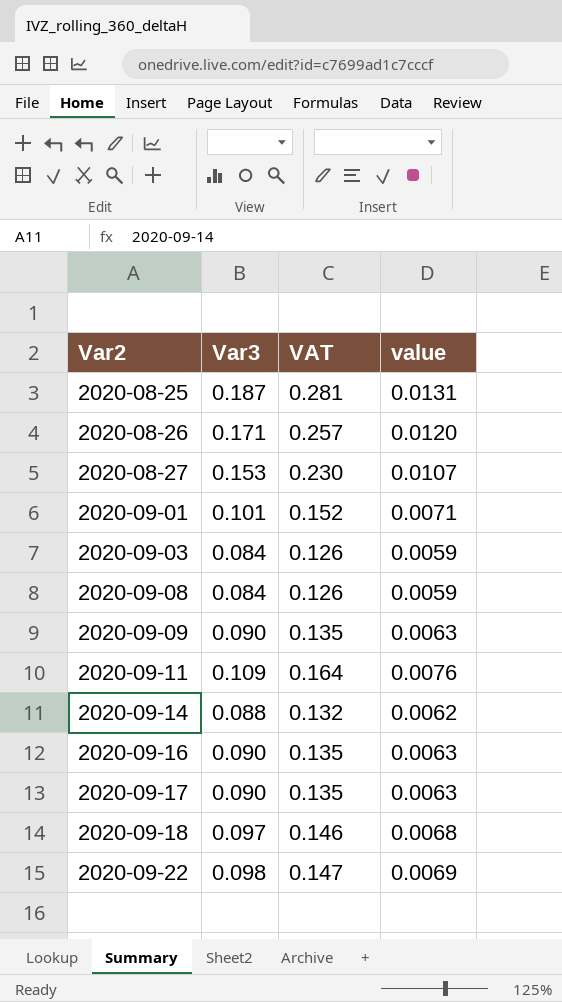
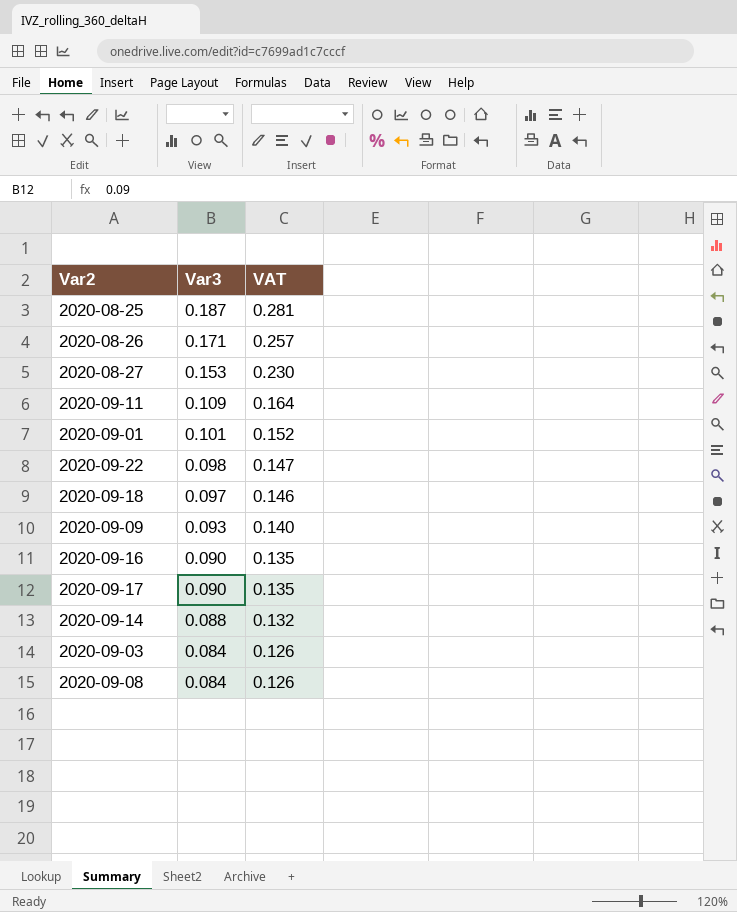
row order: Var2 ascending -> Var3 descending
column value | formula: [Var3] * 0.07 -> none
2020-09-09 | Var3: 0.090 -> 0.093
2020-09-09 | VAT: 0.135 -> 0.140

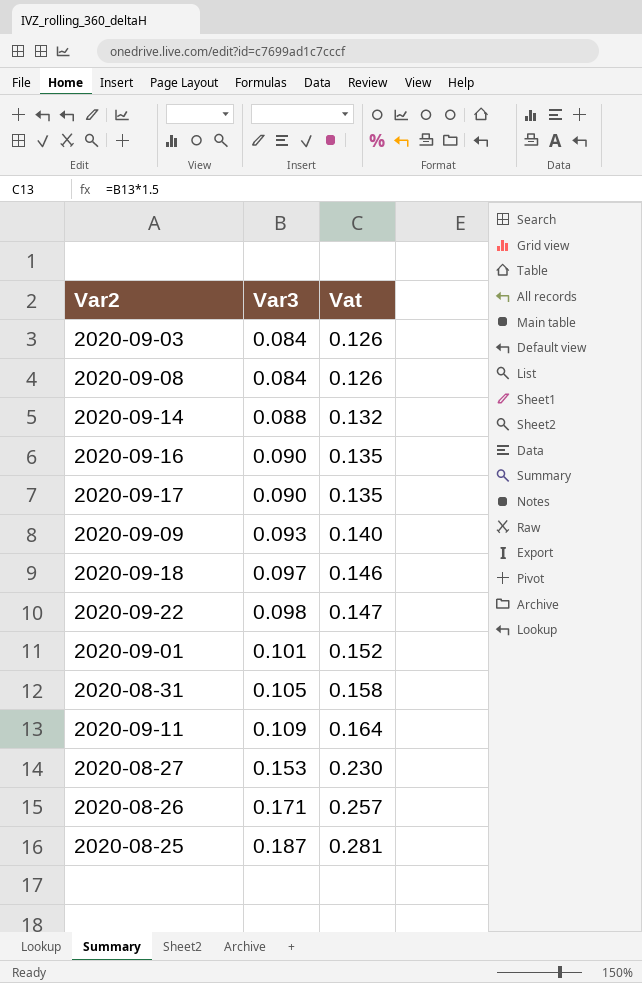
row order: Var3 descending -> Var3 ascending
column name: VAT -> Vat
row 2020-08-31: none -> 0.105 | 0.158

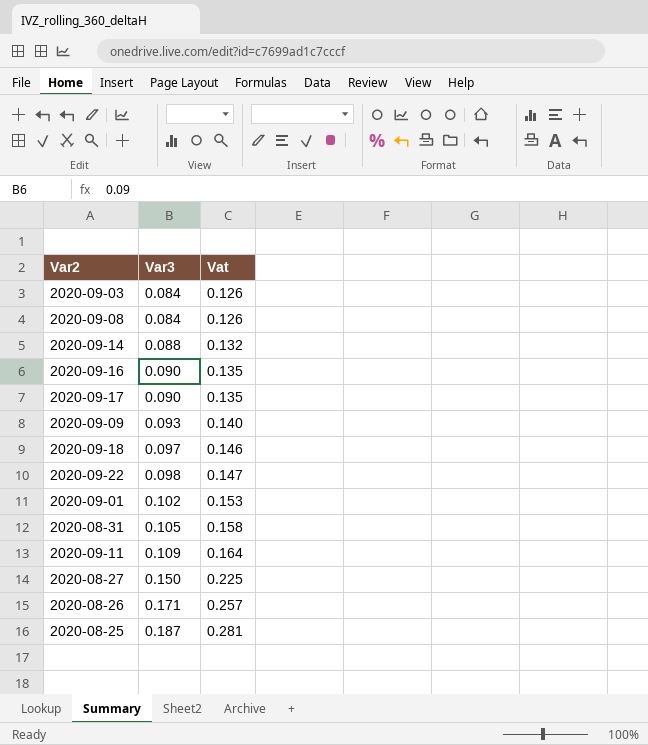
2020-09-01 | Var3: 0.101 -> 0.102
2020-09-01 | Vat: 0.152 -> 0.153
2020-08-27 | Var3: 0.153 -> 0.150
2020-08-27 | Vat: 0.230 -> 0.225

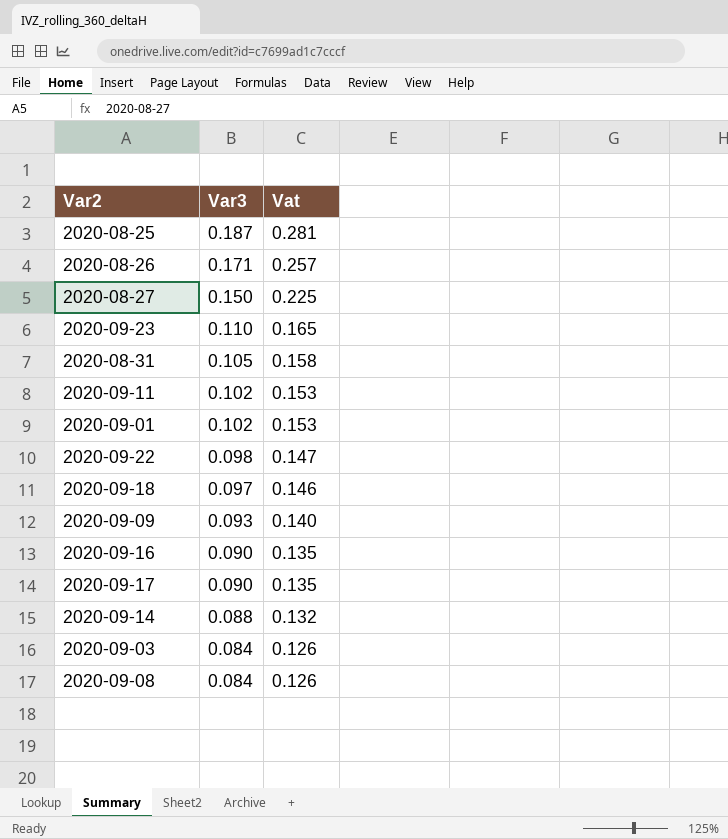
row order: Var3 ascending -> Var3 descending
row 2020-09-23: none -> 0.110 | 0.165
2020-09-11 | Var3: 0.109 -> 0.102
2020-09-11 | Vat: 0.164 -> 0.153

